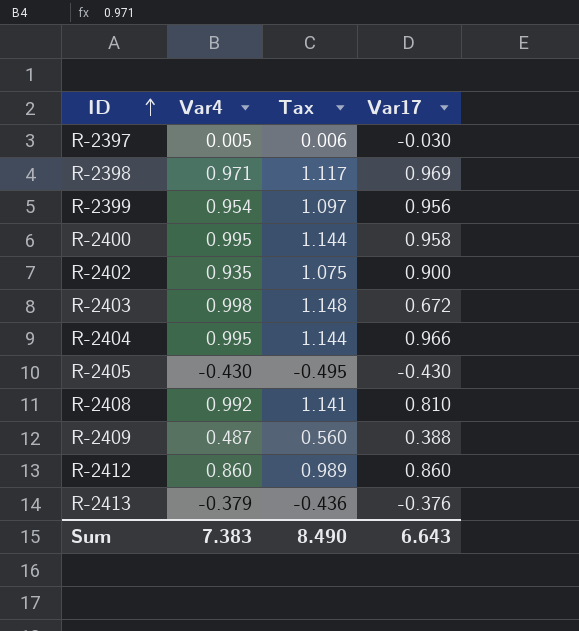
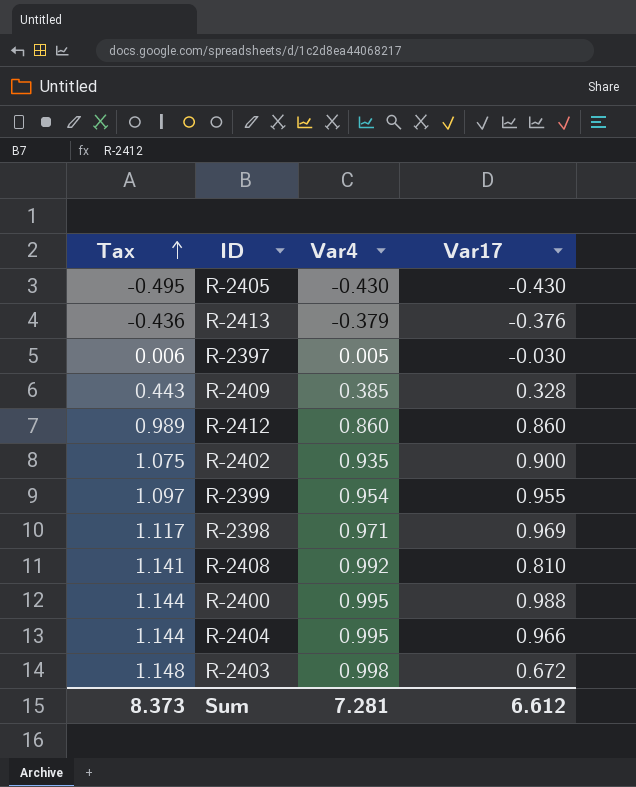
row order: ID ascending -> Tax ascending
column Tax | position: 3 -> 1
R-2409 | Tax: 0.560 -> 0.443
R-2409 | Var4: 0.487 -> 0.385
R-2409 | Var17: 0.388 -> 0.328
R-2399 | Var17: 0.956 -> 0.955
R-2400 | Var17: 0.958 -> 0.988
Sum | Tax: 8.490 -> 8.373
Sum | Var4: 7.383 -> 7.281
Sum | Var17: 6.643 -> 6.612

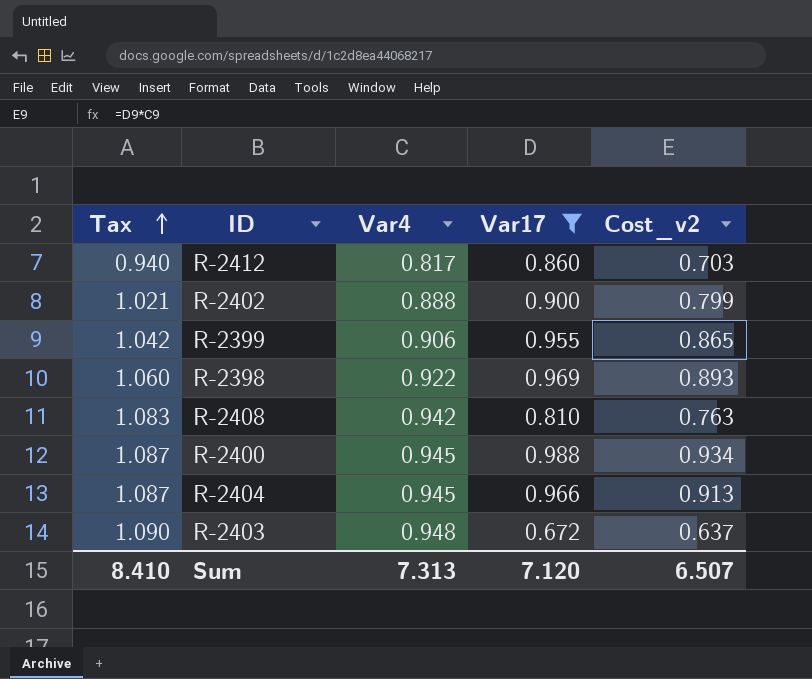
filter: none -> Var17 >= 0.672
column Cost_v2 | formula: none -> [Var4] * [Var17]
R-2412 | Tax: 0.989 -> 0.940
R-2412 | Var4: 0.860 -> 0.817
R-2402 | Tax: 1.075 -> 1.021
R-2402 | Var4: 0.935 -> 0.888
R-2399 | Tax: 1.097 -> 1.042
R-2399 | Var4: 0.954 -> 0.906
R-2398 | Tax: 1.117 -> 1.060
R-2398 | Var4: 0.971 -> 0.922
R-2408 | Tax: 1.141 -> 1.083
R-2408 | Var4: 0.992 -> 0.942
R-2400 | Tax: 1.144 -> 1.087
R-2400 | Var4: 0.995 -> 0.945
R-2404 | Tax: 1.144 -> 1.087
R-2404 | Var4: 0.995 -> 0.945
R-2403 | Tax: 1.148 -> 1.090
R-2403 | Var4: 0.998 -> 0.948
Sum | Tax: 8.373 -> 8.410
Sum | Var4: 7.281 -> 7.313
Sum | Var17: 6.612 -> 7.120

